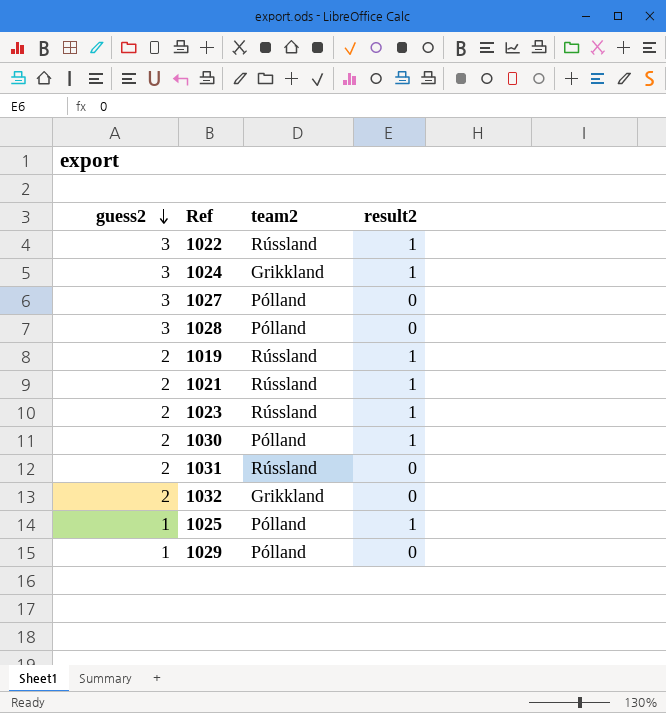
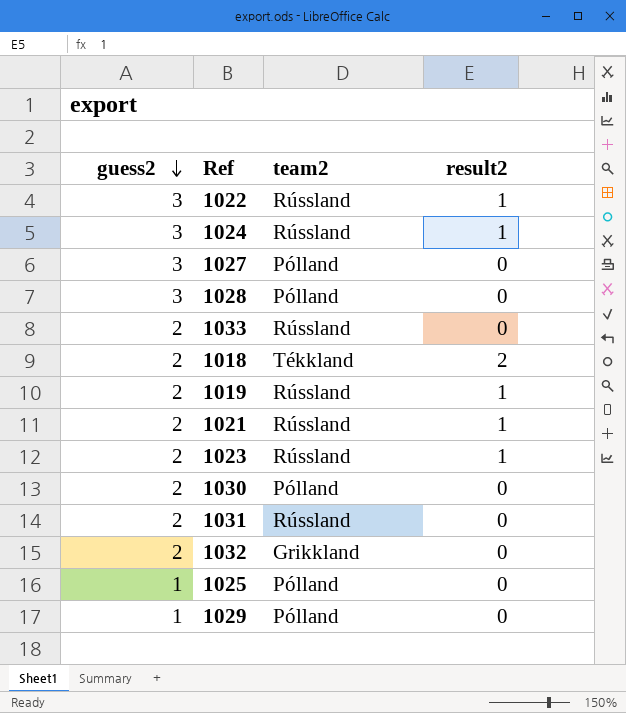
1024 | team2: Grikkland -> Rússland
row 1033: none -> 2 | Rússland | 0
row 1018: none -> 2 | Tékkland | 2
1030 | result2: 1 -> 0
1025 | result2: 1 -> 0

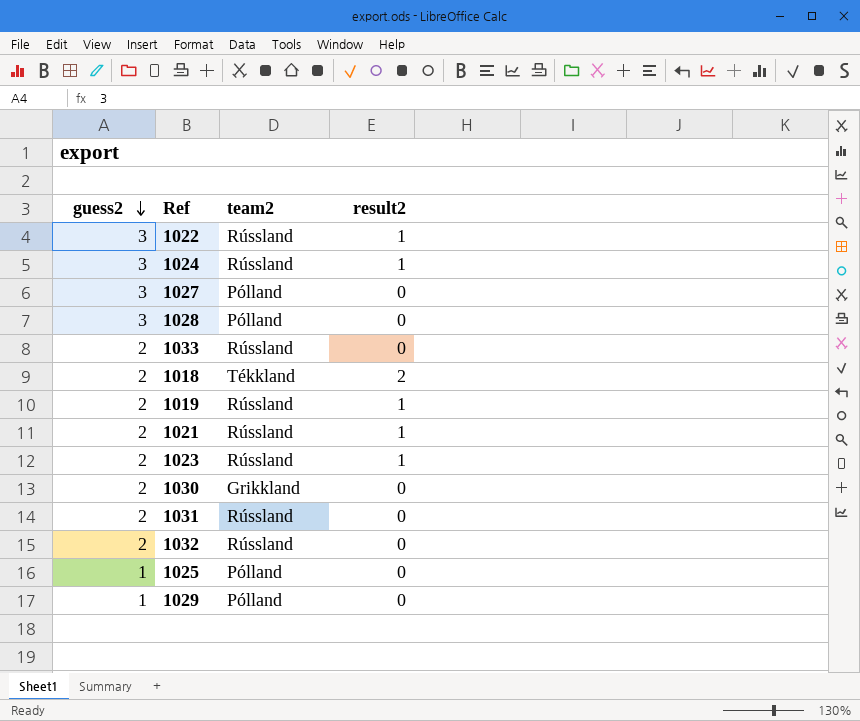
1030 | team2: Pólland -> Grikkland
1032 | team2: Grikkland -> Rússland

